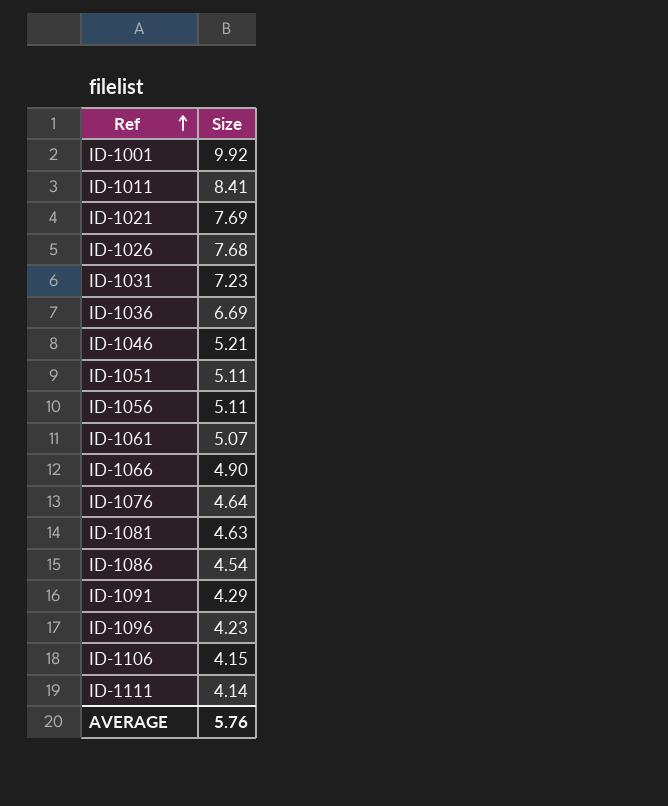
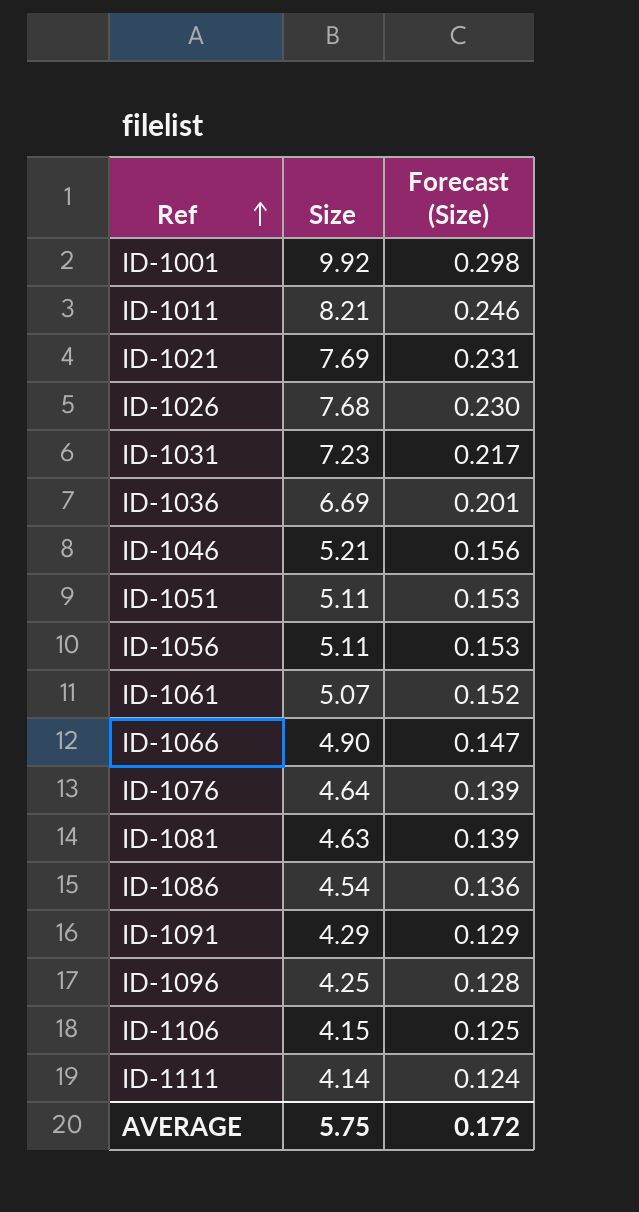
column Forecast (Size) | formula: none -> [Size] * 0.03
ID-1011 | Size: 8.41 -> 8.21
ID-1096 | Size: 4.23 -> 4.25
AVERAGE | Size: 5.76 -> 5.75

